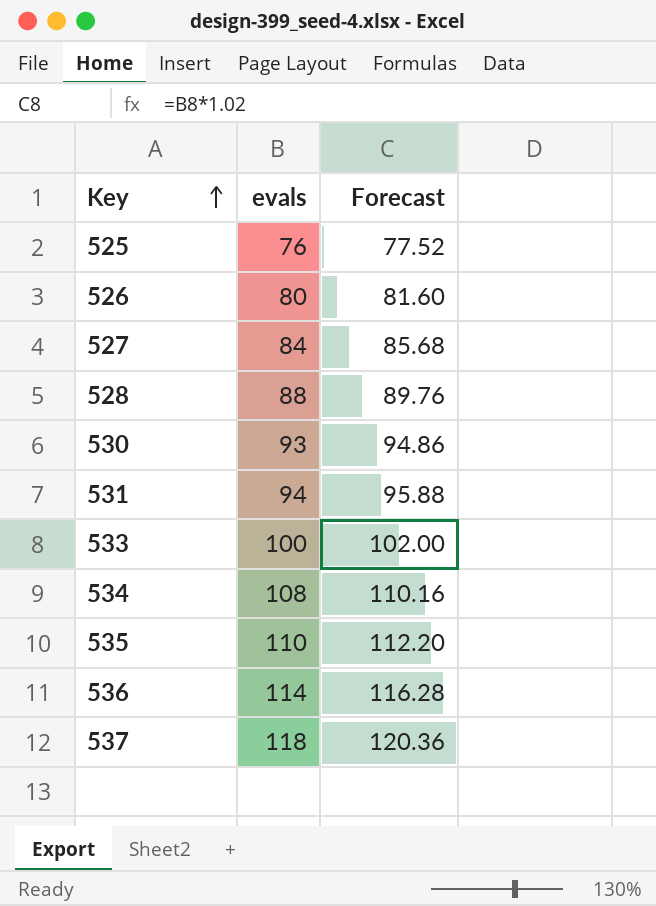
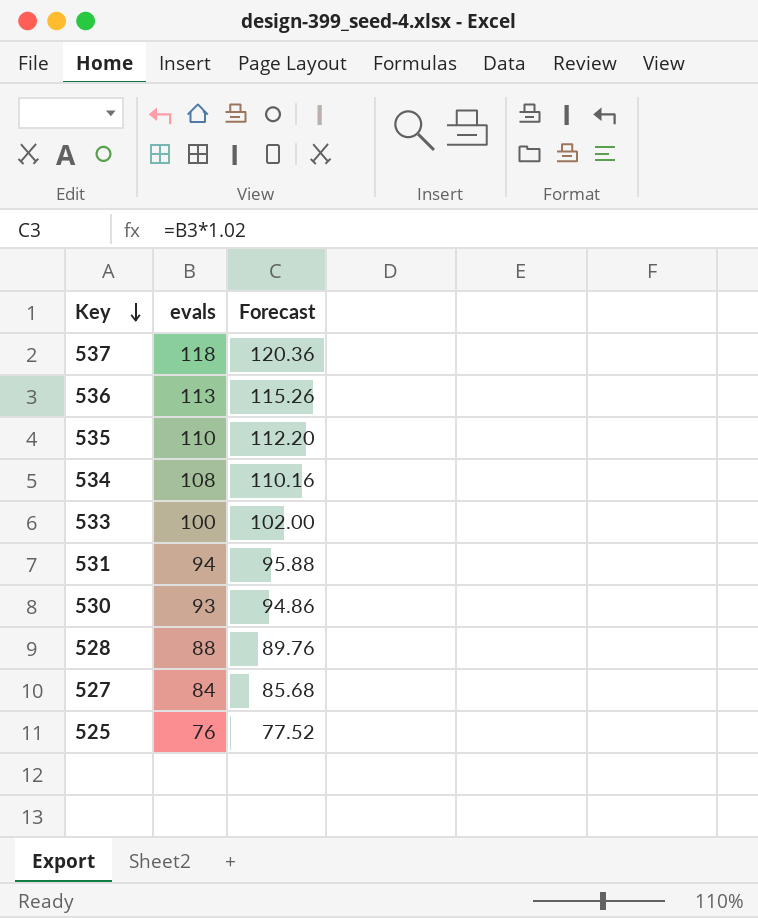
row order: Key ascending -> Key descending
row 526: 80 | 81.60 -> none
536 | evals: 114 -> 113
536 | Forecast: 116.28 -> 115.26

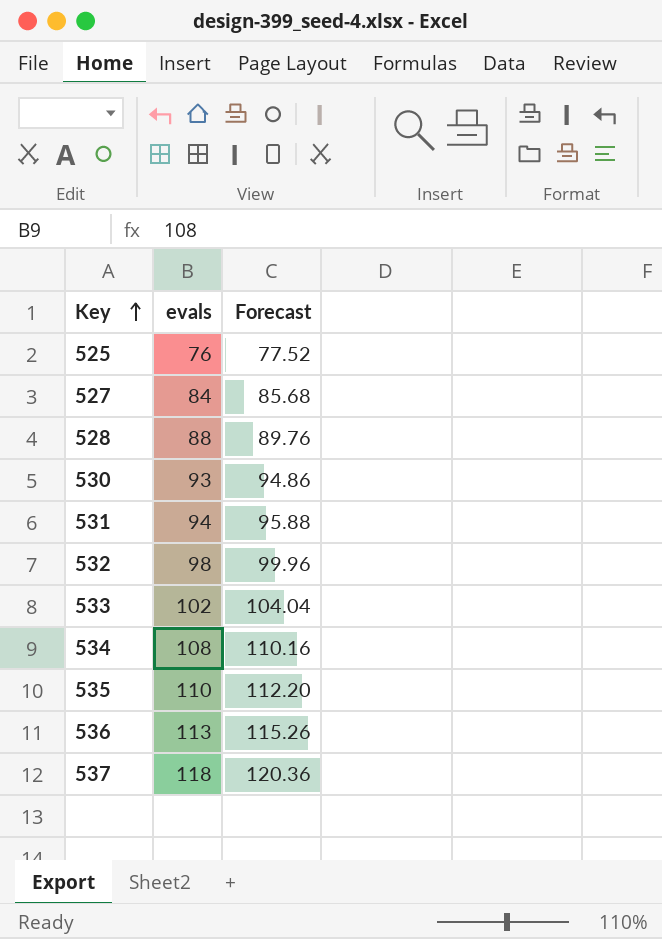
row order: Key descending -> Key ascending
row 532: none -> 98 | 99.96
533 | evals: 100 -> 102
533 | Forecast: 102.00 -> 104.04

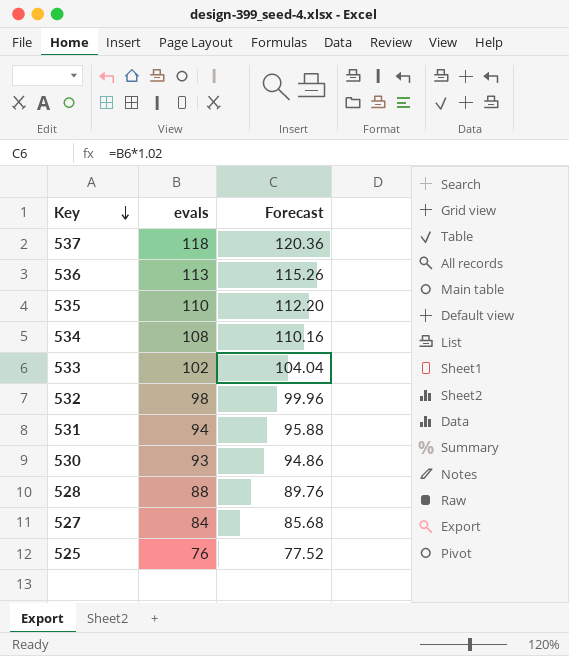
row order: Key ascending -> Key descending

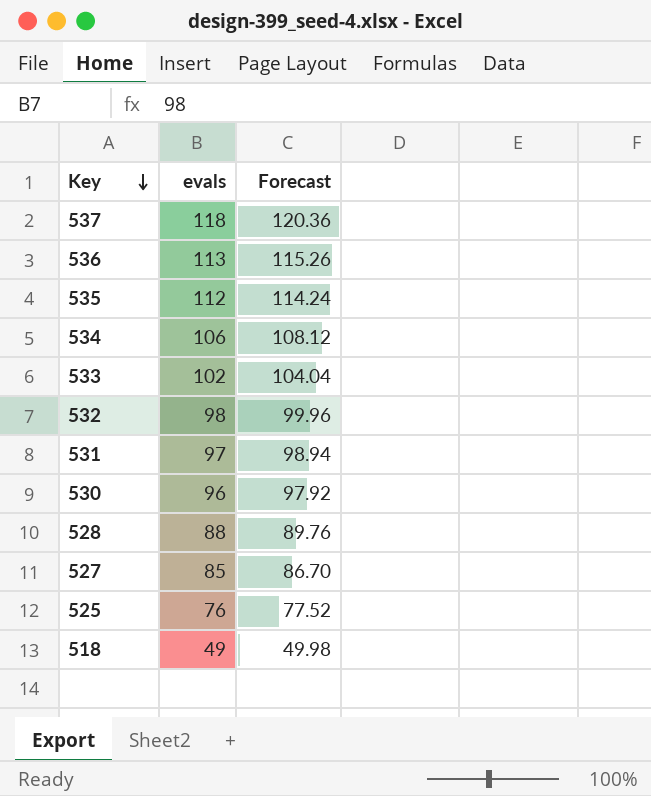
535 | evals: 110 -> 112
535 | Forecast: 112.20 -> 114.24
534 | evals: 108 -> 106
534 | Forecast: 110.16 -> 108.12
531 | evals: 94 -> 97
531 | Forecast: 95.88 -> 98.94
530 | evals: 93 -> 96
530 | Forecast: 94.86 -> 97.92
527 | evals: 84 -> 85
527 | Forecast: 85.68 -> 86.70
row 518: none -> 49 | 49.98

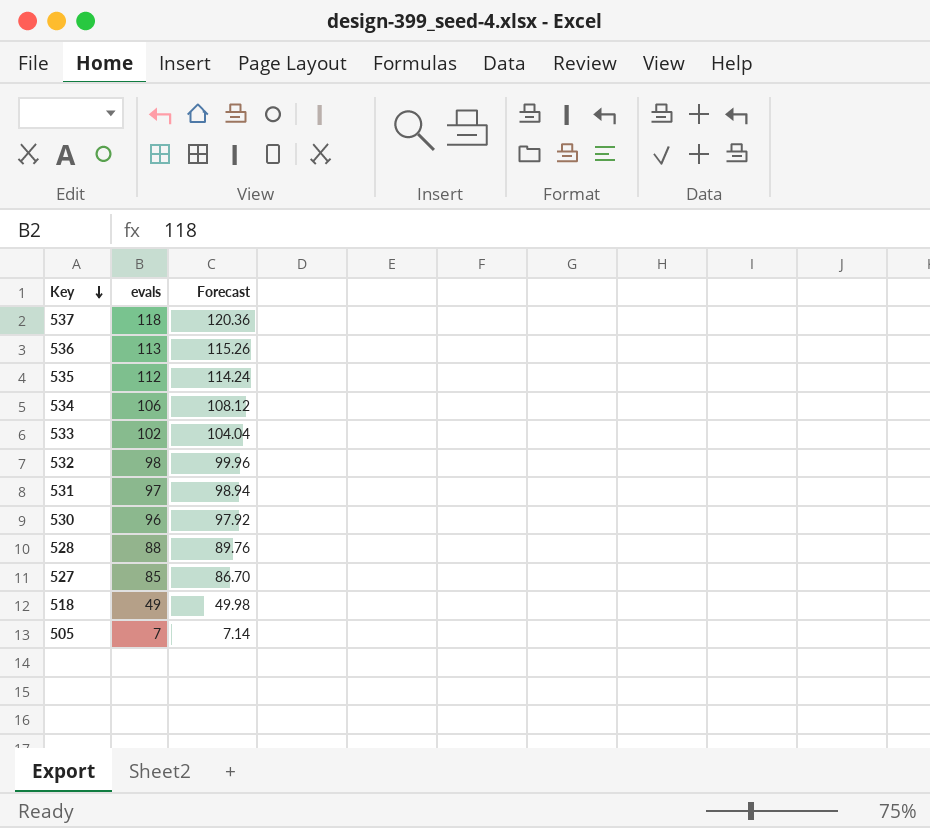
row 525: 76 | 77.52 -> none
row 505: none -> 7 | 7.14

